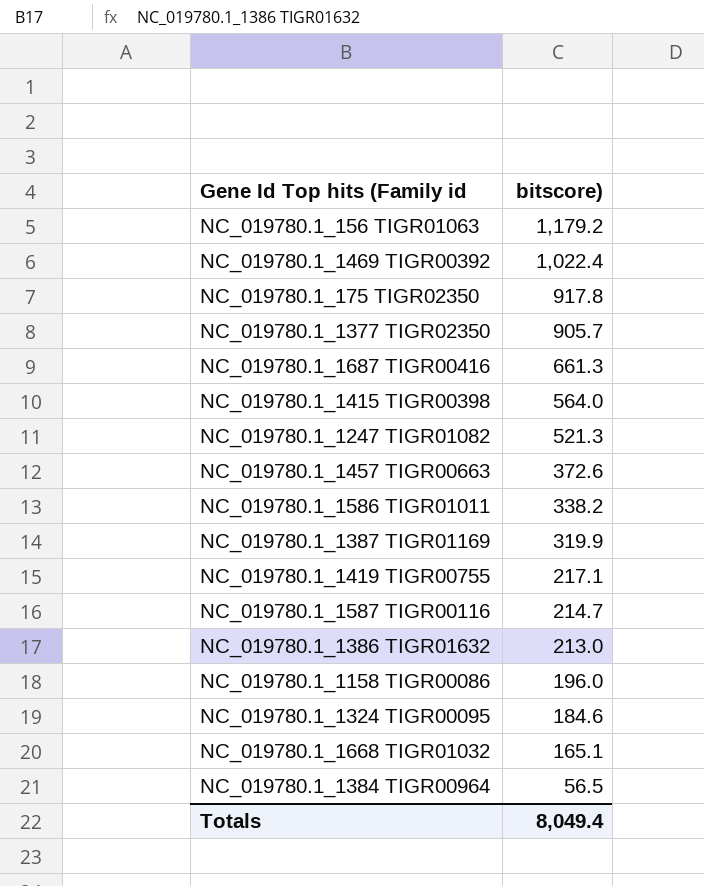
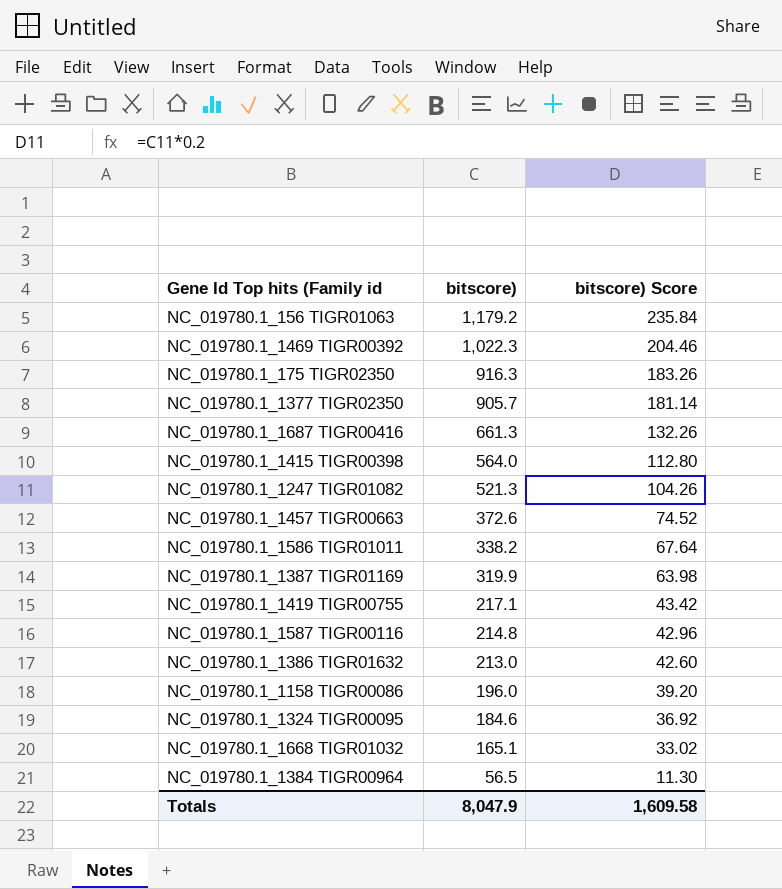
column bitscore) Score | formula: none -> [bitscore)] * 0.2
NC_019780.1_1469 TIGR00392 | bitscore): 1,022.4 -> 1,022.3
NC_019780.1_175 TIGR02350 | bitscore): 917.8 -> 916.3
NC_019780.1_1587 TIGR00116 | bitscore): 214.7 -> 214.8
Totals | bitscore): 8,049.4 -> 8,047.9

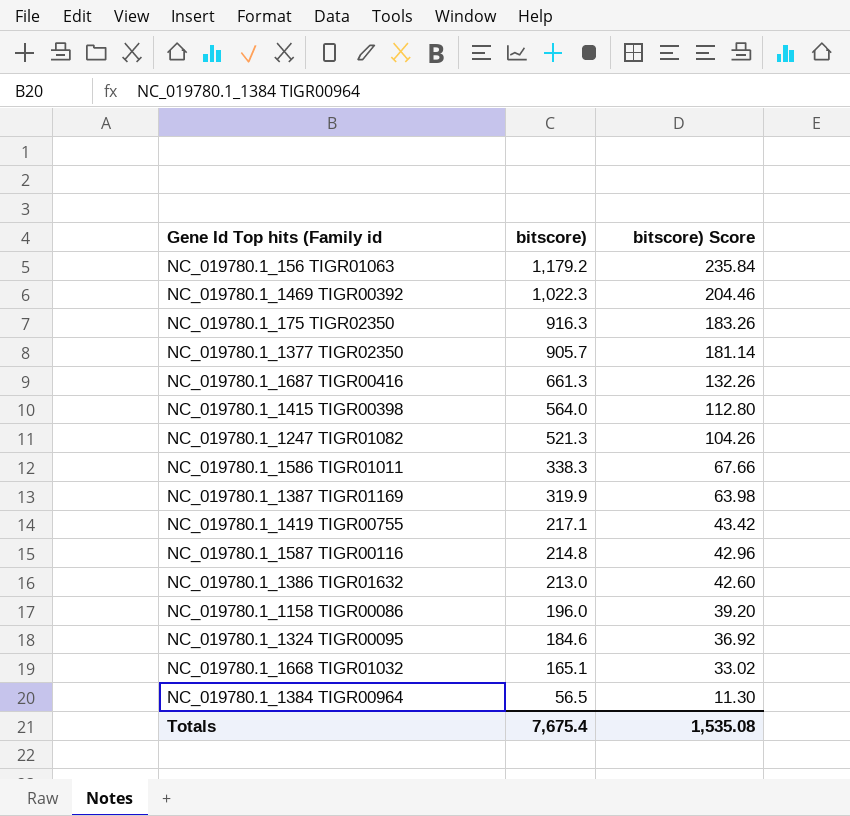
row NC_019780.1_1457 TIGR00663: 372.6 | 74.52 -> none
NC_019780.1_1586 TIGR01011 | bitscore): 338.2 -> 338.3
NC_019780.1_1586 TIGR01011 | bitscore) Score: 67.64 -> 67.66
Totals | bitscore): 8,047.9 -> 7,675.4
Totals | bitscore) Score: 1,609.58 -> 1,535.08

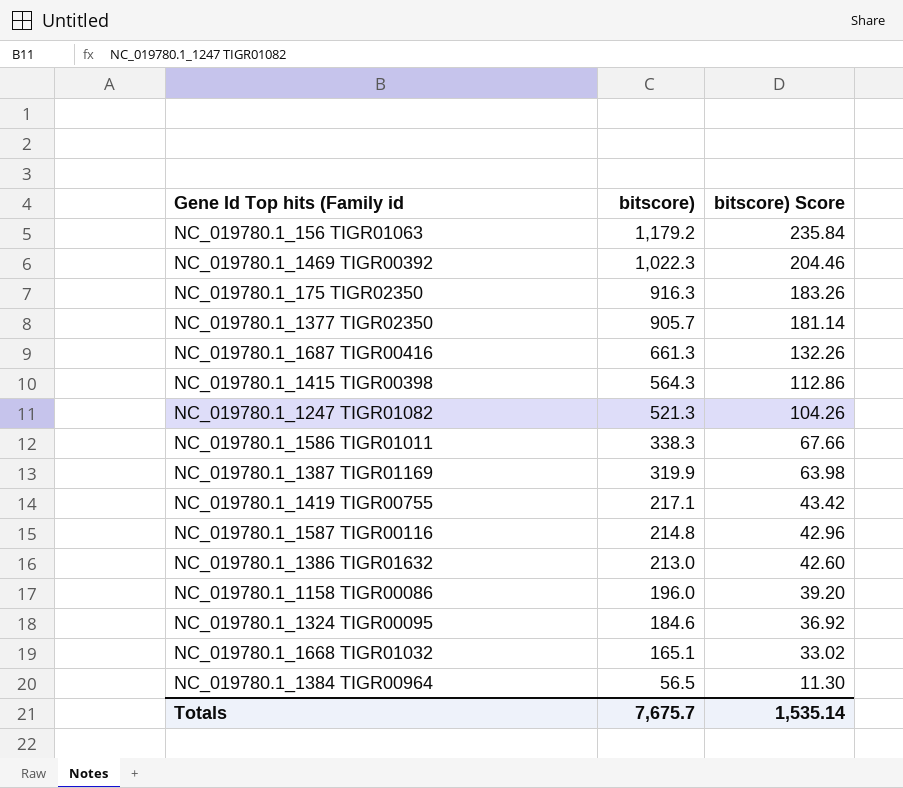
NC_019780.1_1415 TIGR00398 | bitscore): 564.0 -> 564.3
NC_019780.1_1415 TIGR00398 | bitscore) Score: 112.80 -> 112.86
Totals | bitscore): 7,675.4 -> 7,675.7
Totals | bitscore) Score: 1,535.08 -> 1,535.14

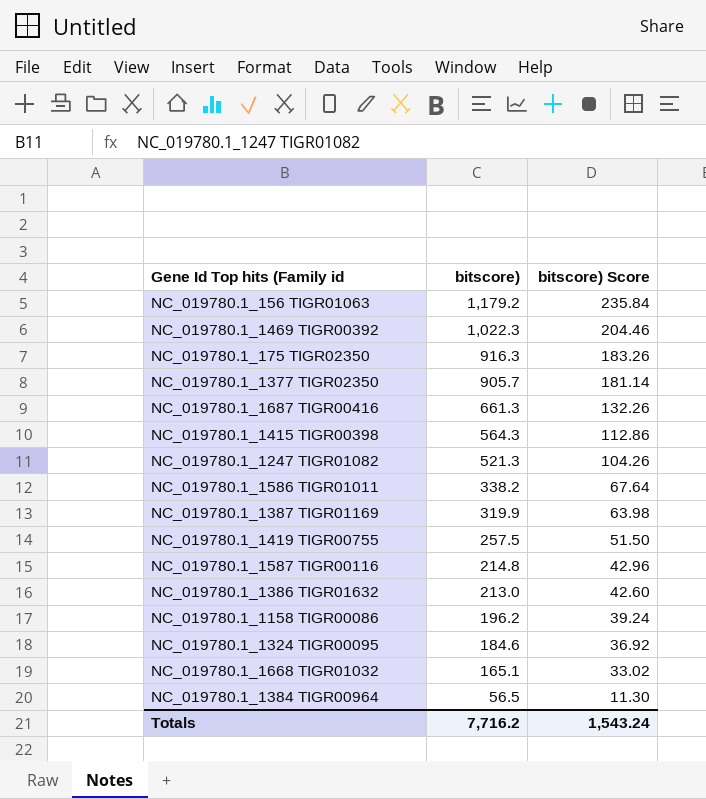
NC_019780.1_1586 TIGR01011 | bitscore): 338.3 -> 338.2
NC_019780.1_1586 TIGR01011 | bitscore) Score: 67.66 -> 67.64
NC_019780.1_1419 TIGR00755 | bitscore): 217.1 -> 257.5
NC_019780.1_1419 TIGR00755 | bitscore) Score: 43.42 -> 51.50
NC_019780.1_1158 TIGR00086 | bitscore): 196.0 -> 196.2
NC_019780.1_1158 TIGR00086 | bitscore) Score: 39.20 -> 39.24
Totals | bitscore): 7,675.7 -> 7,716.2
Totals | bitscore) Score: 1,535.14 -> 1,543.24

